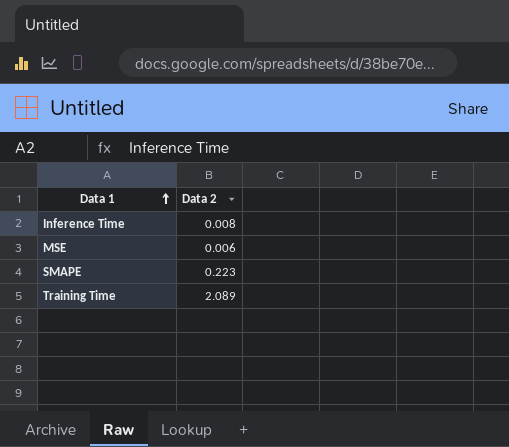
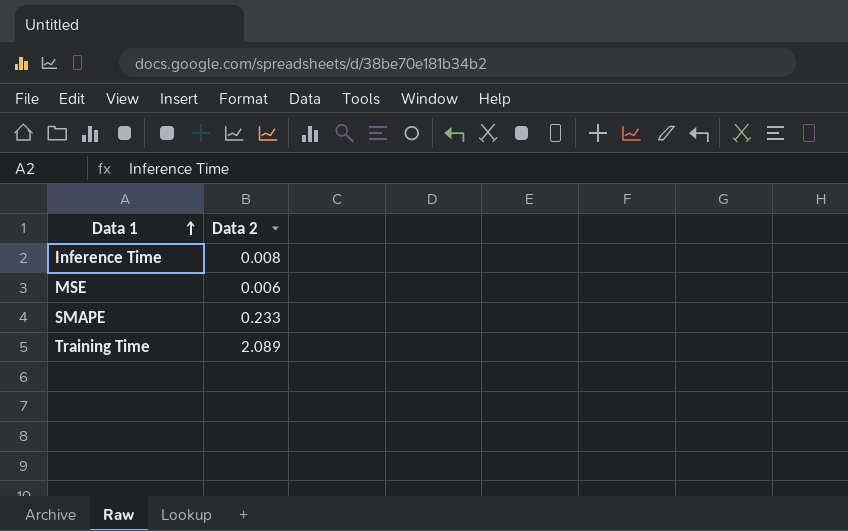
SMAPE | Data 2: 0.223 -> 0.233

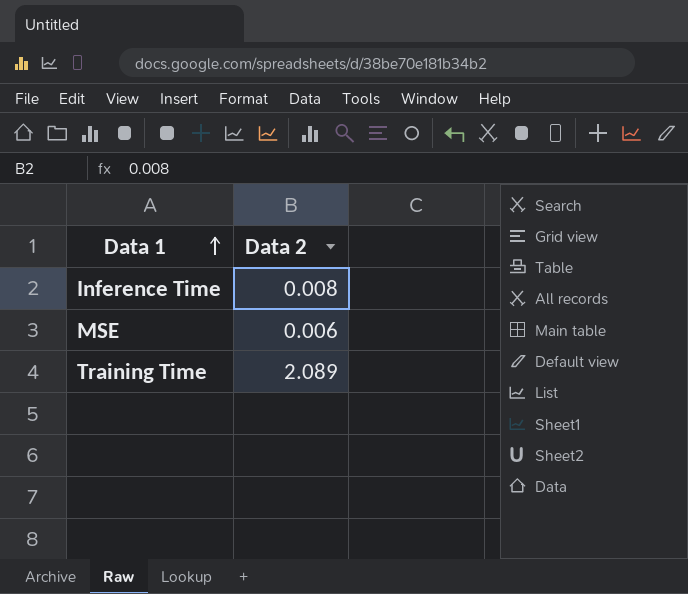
row SMAPE: 0.233 -> none

